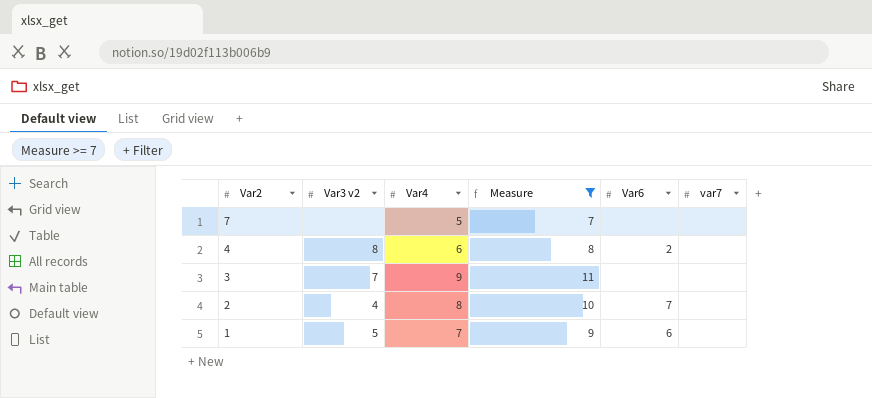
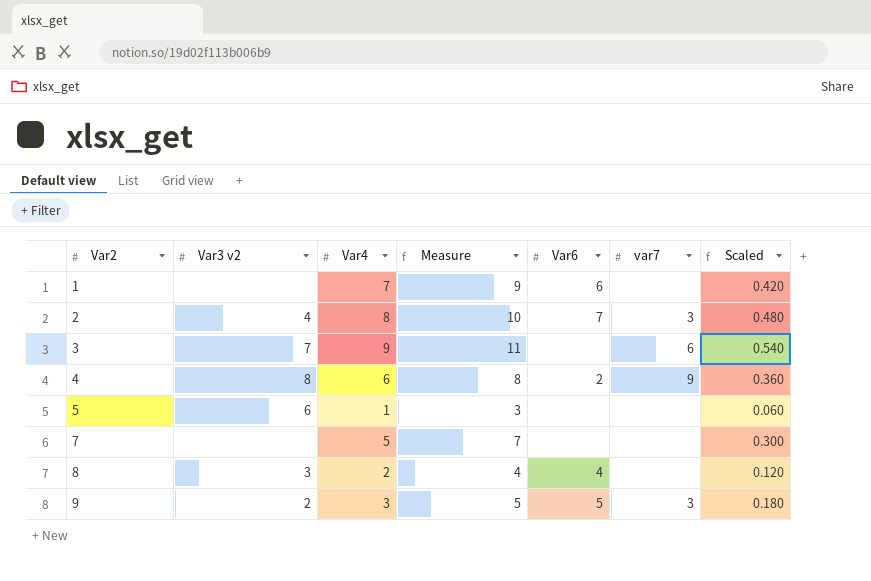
filter: Measure >= 7 -> none
row order: Var2 descending -> Var2 ascending
column Scaled | formula: none -> [Var4] * 0.06
1 | Var3 v2: 5 -> none
2 | var7: none -> 3
3 | var7: none -> 6
4 | var7: none -> 9

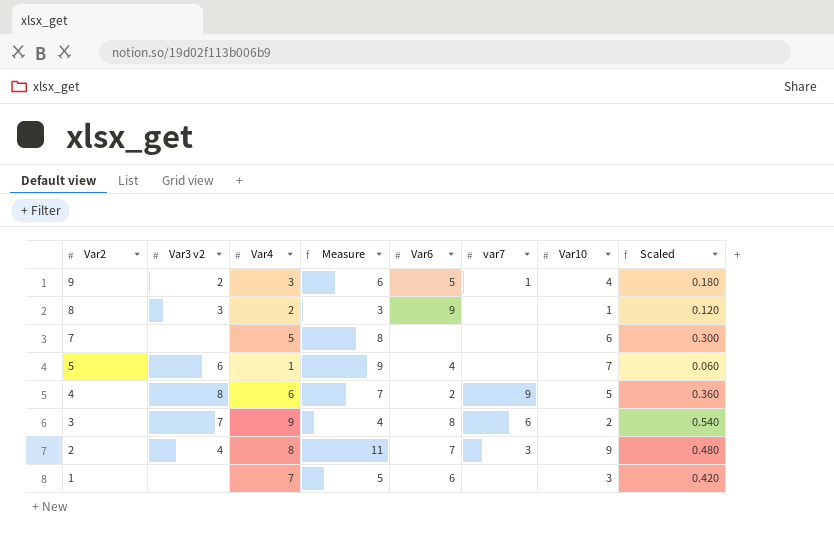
row order: Var2 ascending -> Var2 descending
column Measure | formula: [Var4] + 2 -> [Var10] + 2
column Var10 | position: none -> 7
9 | var7: 3 -> 1
8 | Var6: 4 -> 9
5 | Var6: none -> 4
3 | Var6: none -> 8

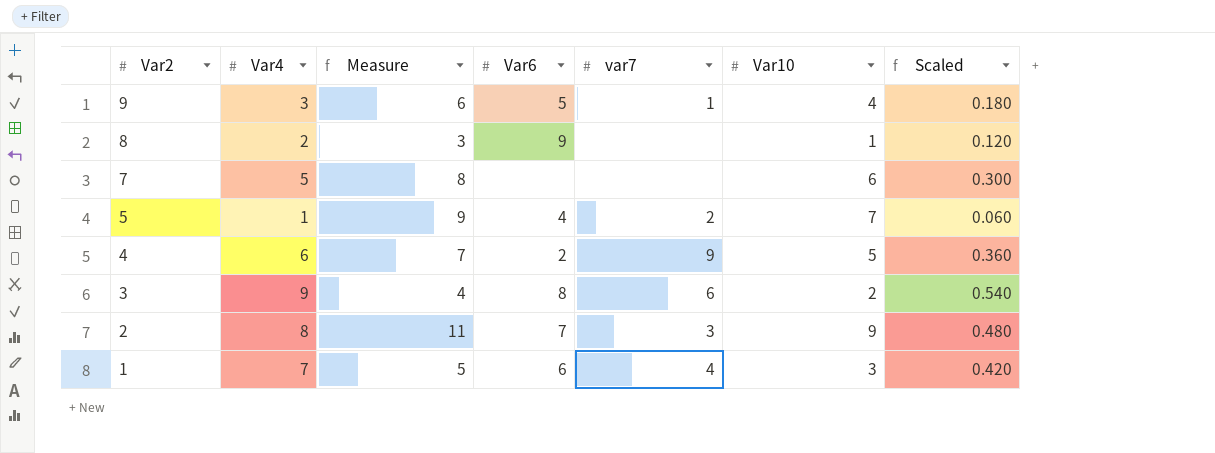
column Var3 v2 | position: 2 -> none
5 | var7: none -> 2
1 | var7: none -> 4

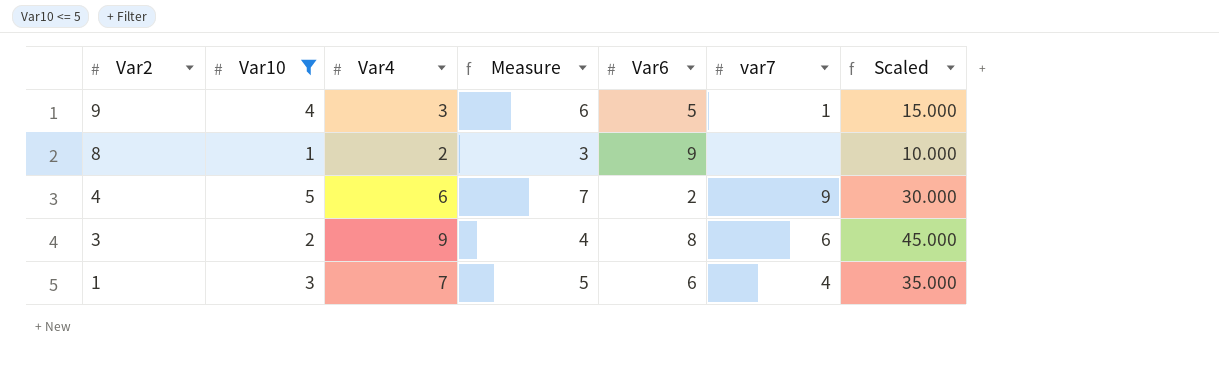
filter: none -> Var10 <= 5
column Var10 | position: 6 -> 2
column Scaled | formula: [Var4] * 0.06 -> [Var4] * 5

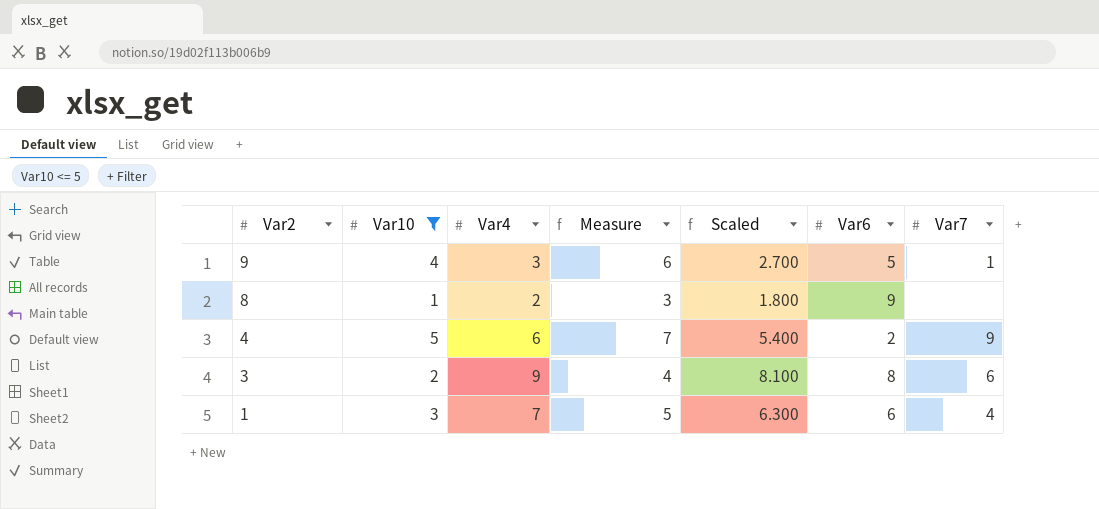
column Scaled | formula: [Var4] * 5 -> [Var4] * 0.9
column Scaled | position: 7 -> 5
column name: var7 -> Var7

